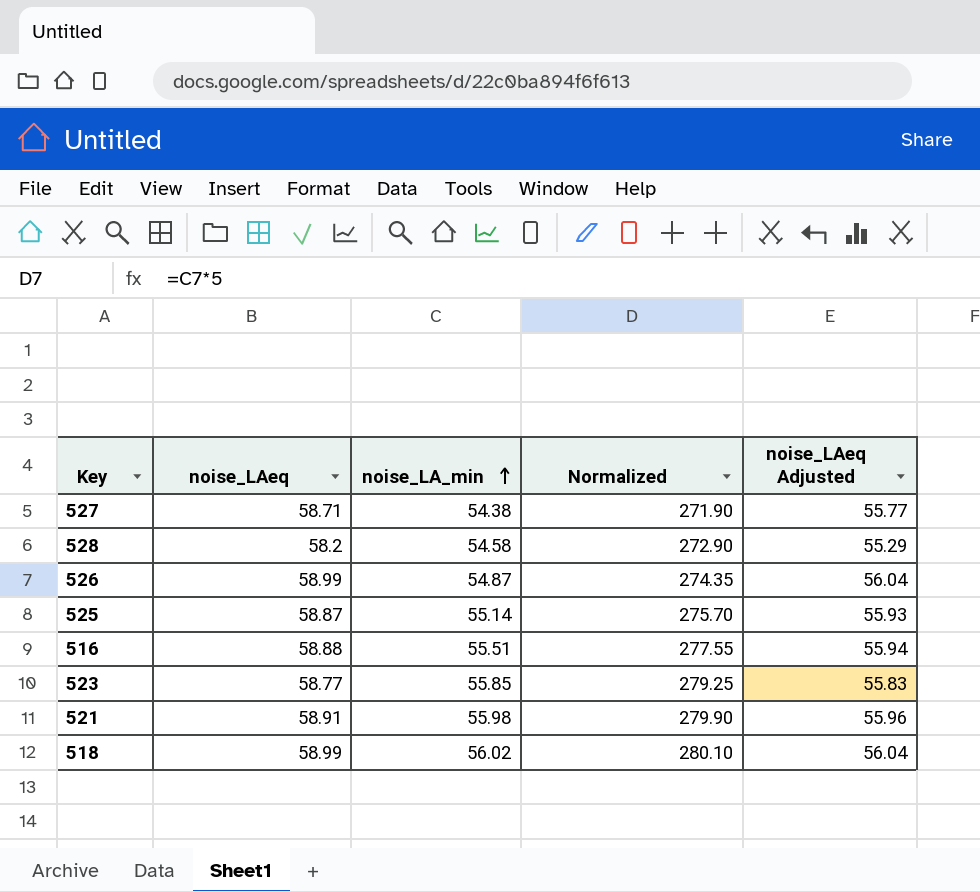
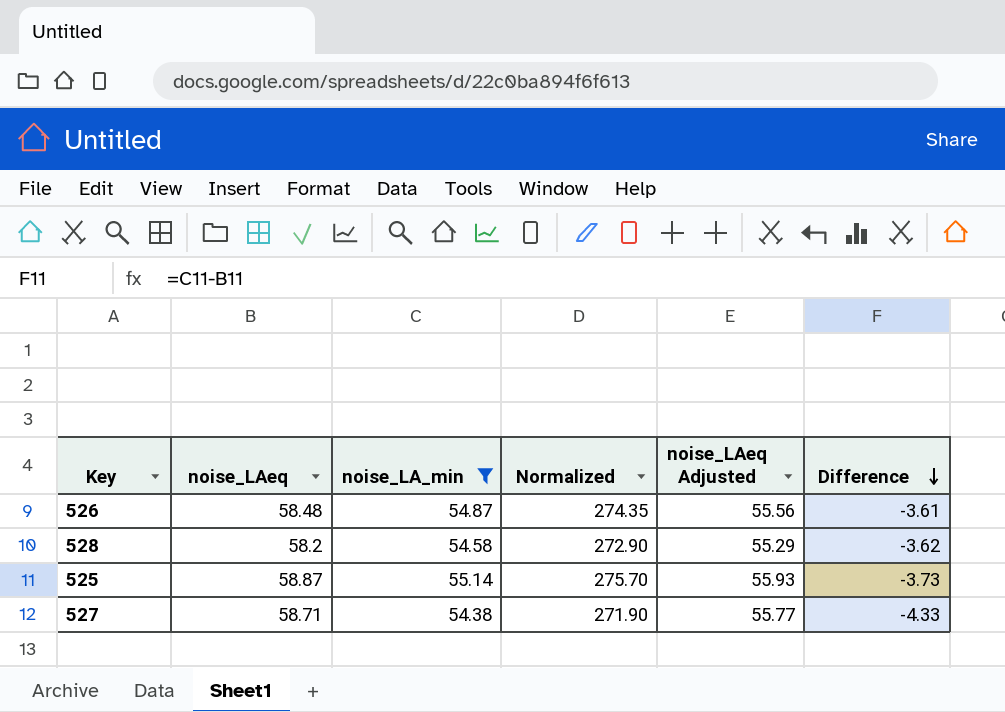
filter: none -> noise_LA_min <= 55.14
row order: noise_LA_min ascending -> Difference descending
column Difference | formula: none -> [noise_LA_min] - [noise_LAeq]
526 | noise_LAeq: 58.99 -> 58.48
526 | noise_LAeq Adjusted: 56.04 -> 55.56

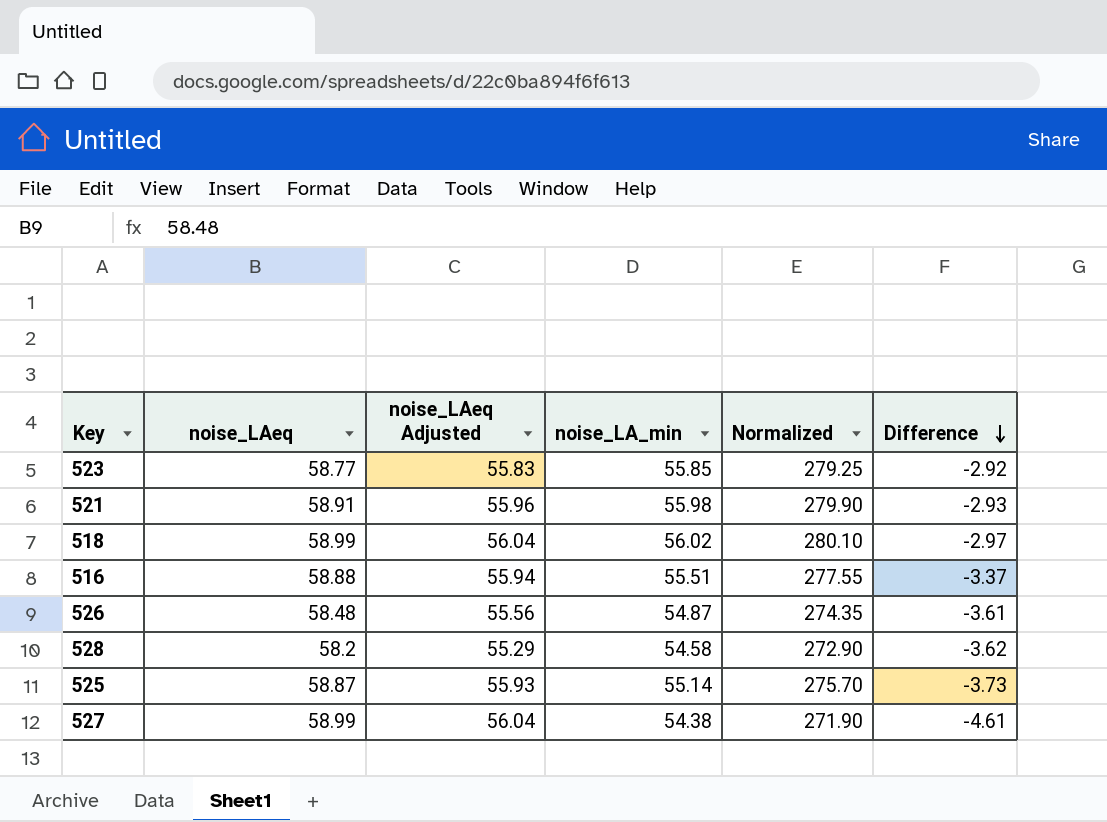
filter: noise_LA_min <= 55.14 -> none
column noise_LAeq Adjusted | position: 5 -> 3
527 | noise_LAeq: 58.71 -> 58.99
527 | noise_LAeq Adjusted: 55.77 -> 56.04
527 | Difference: -4.33 -> -4.61

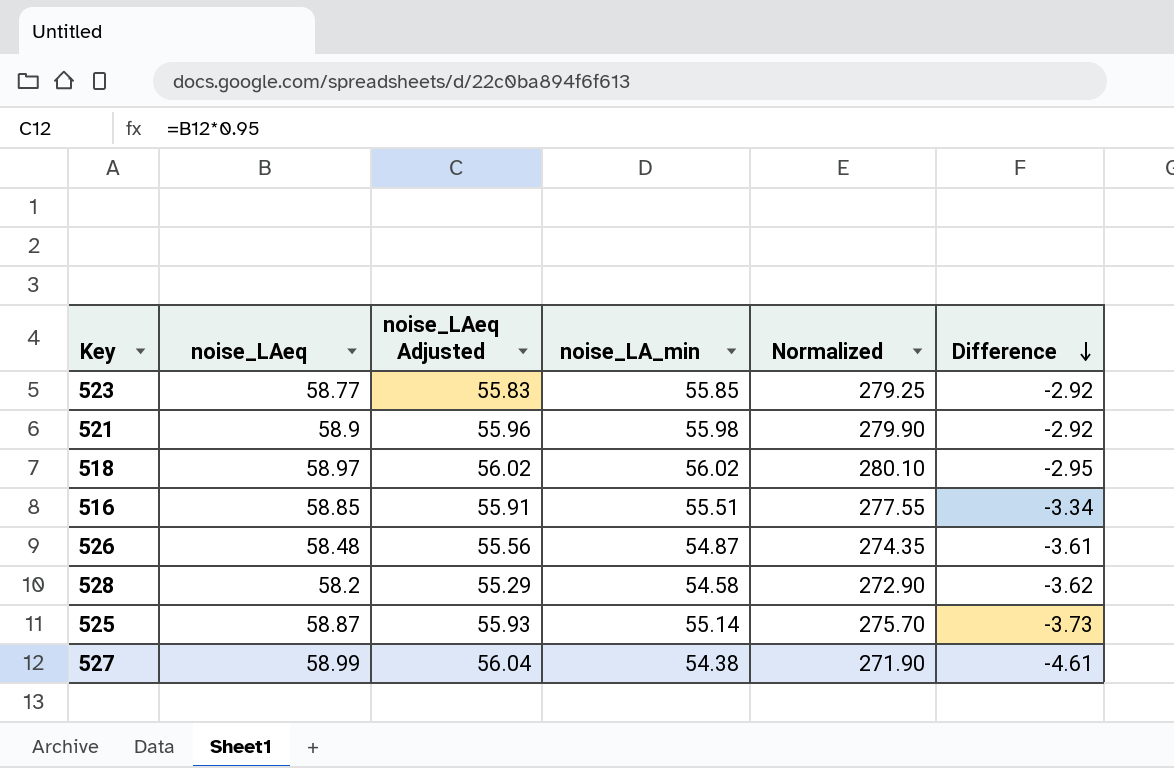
521 | noise_LAeq: 58.91 -> 58.9
521 | Difference: -2.93 -> -2.92
518 | noise_LAeq: 58.99 -> 58.97
518 | noise_LAeq Adjusted: 56.04 -> 56.02
518 | Difference: -2.97 -> -2.95
516 | noise_LAeq: 58.88 -> 58.85
516 | noise_LAeq Adjusted: 55.94 -> 55.91
516 | Difference: -3.37 -> -3.34

